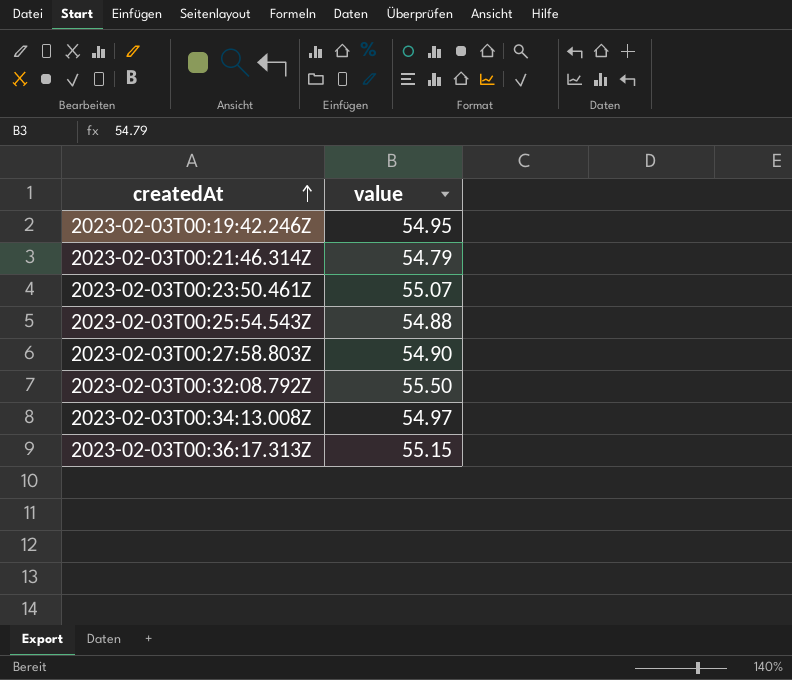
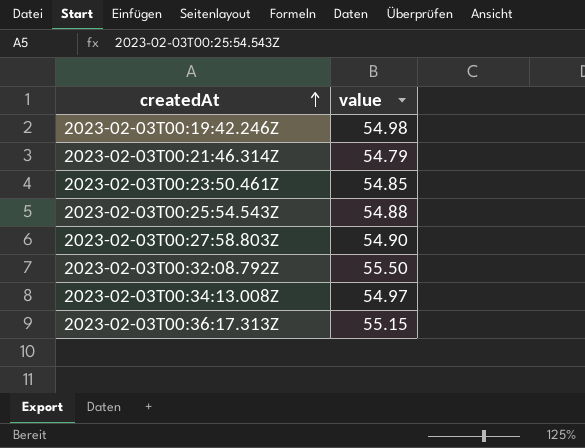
2023-02-03T00:19:42.246Z | value: 54.95 -> 54.98
2023-02-03T00:23:50.461Z | value: 55.07 -> 54.85

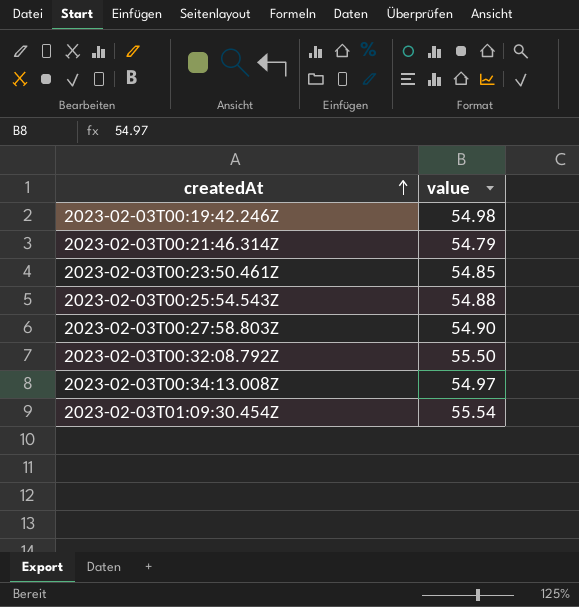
row 2023-02-03T00:36:17.313Z: 55.15 -> none
row 2023-02-03T01:09:30.454Z: none -> 55.54

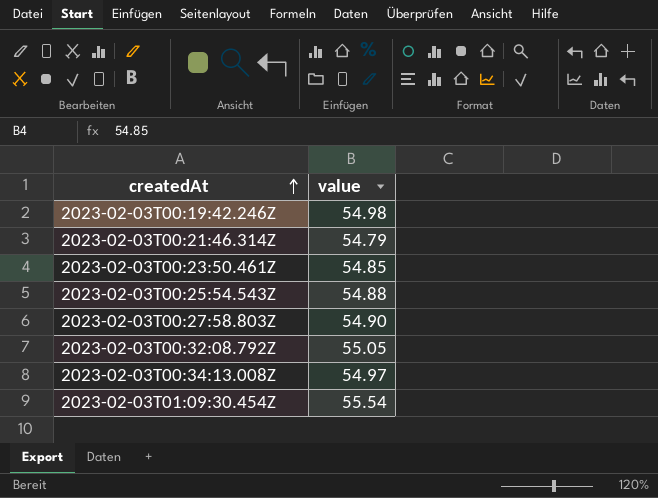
2023-02-03T00:32:08.792Z | value: 55.50 -> 55.05

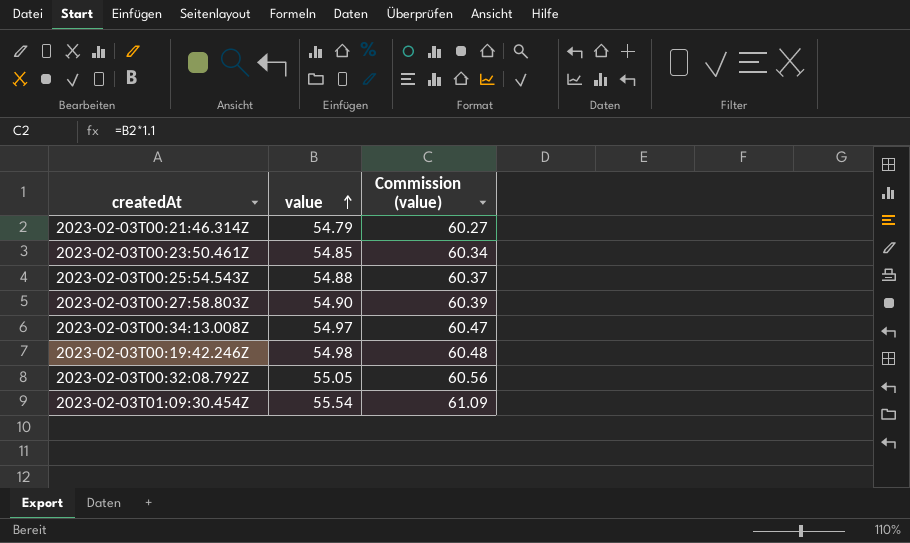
row order: createdAt ascending -> value ascending
column Commission (value) | formula: none -> [value] * 1.1

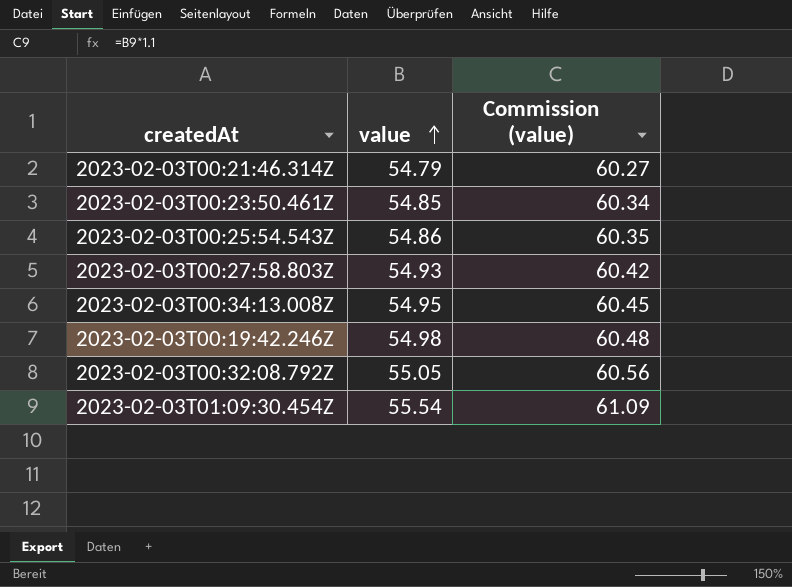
2023-02-03T00:25:54.543Z | value: 54.88 -> 54.86
2023-02-03T00:25:54.543Z | Commission (value): 60.37 -> 60.35
2023-02-03T00:27:58.803Z | value: 54.90 -> 54.93
2023-02-03T00:27:58.803Z | Commission (value): 60.39 -> 60.42
2023-02-03T00:34:13.008Z | value: 54.97 -> 54.95
2023-02-03T00:34:13.008Z | Commission (value): 60.47 -> 60.45

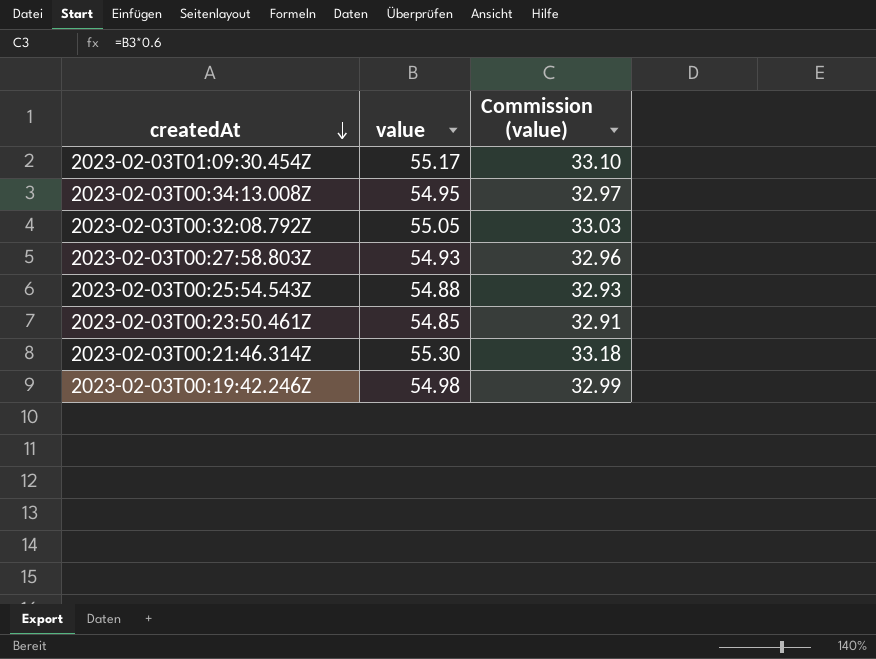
row order: value ascending -> createdAt descending
column Commission (value) | formula: [value] * 1.1 -> [value] * 0.6
2023-02-03T01:09:30.454Z | value: 55.54 -> 55.17
2023-02-03T00:25:54.543Z | value: 54.86 -> 54.88
2023-02-03T00:21:46.314Z | value: 54.79 -> 55.30

